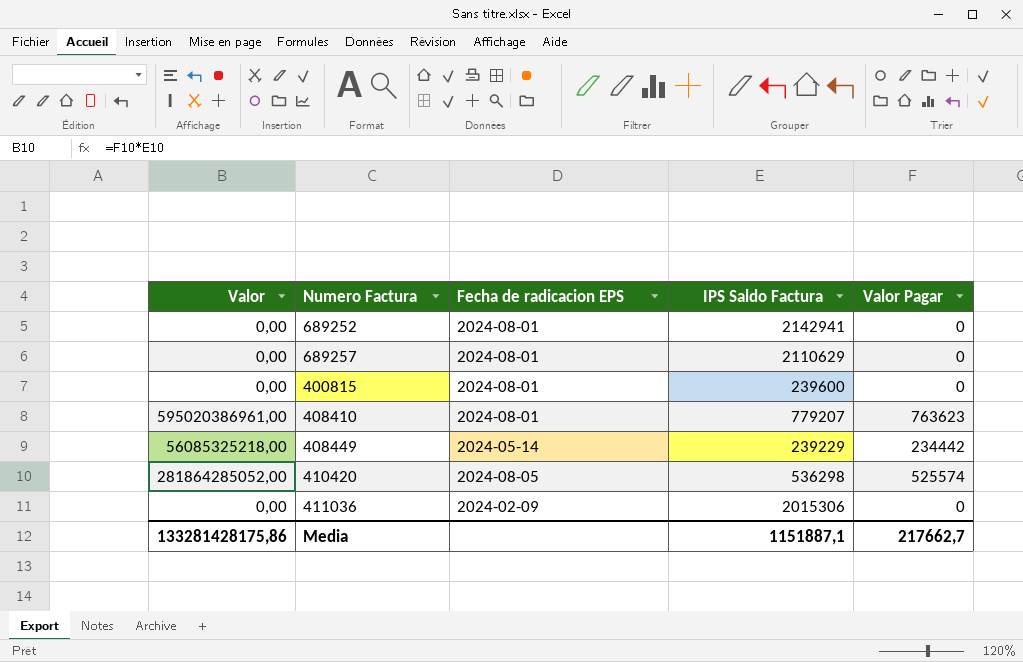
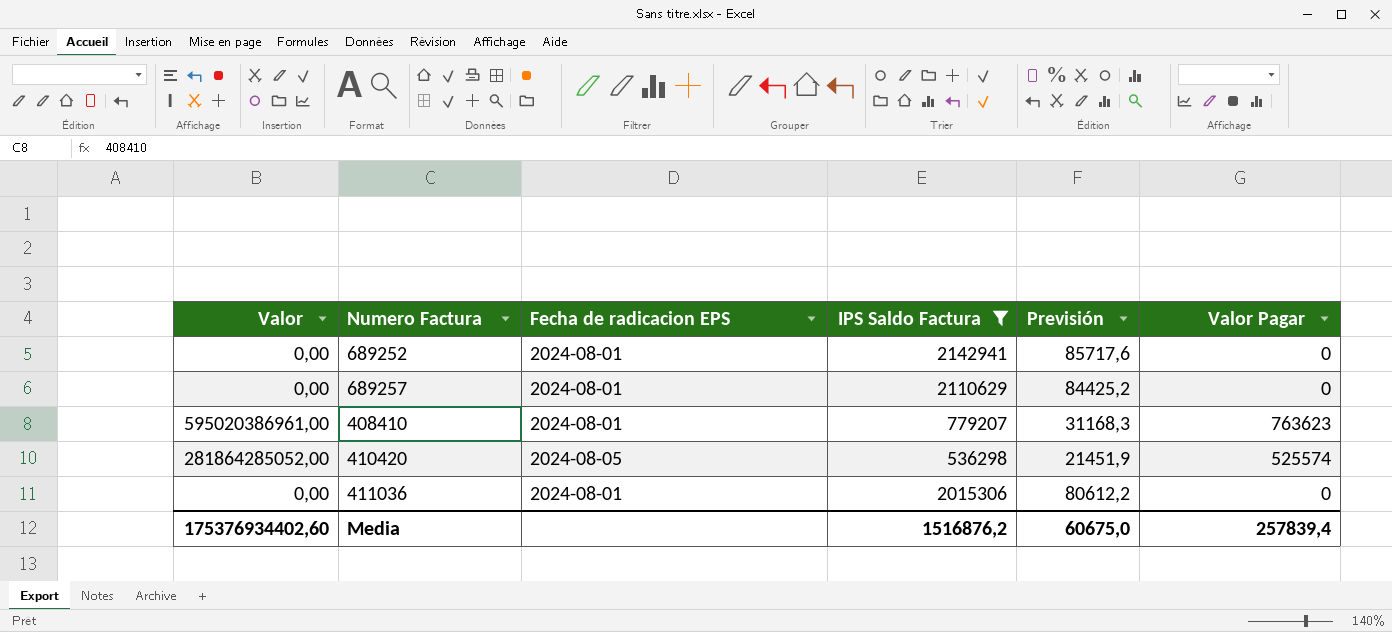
filter: none -> IPS Saldo Factura >= 536298
column Previsión | formula: none -> [IPS Saldo Factura] * 0,04
411036 | Fecha de radicacion EPS: 2024-02-09 -> 2024-08-01
Media | Valor: 133281428175,86 -> 175376934402,60
Media | IPS Saldo Factura: 1151887,1 -> 1516876,2
Media | Valor Pagar: 217662,7 -> 257839,4

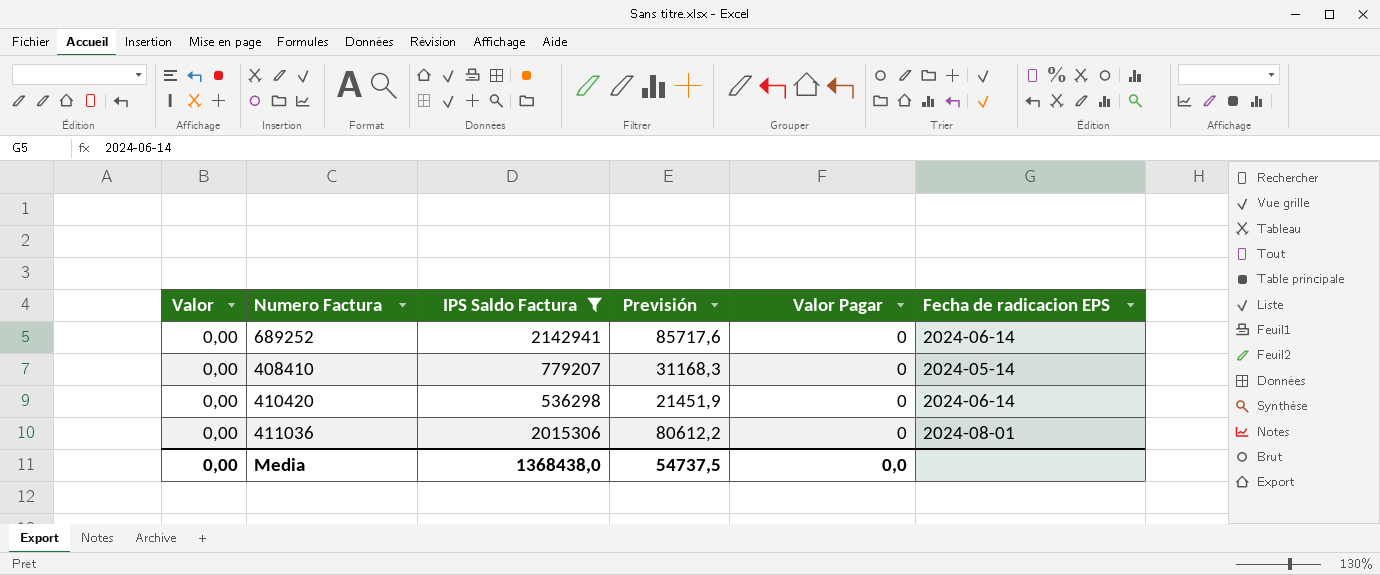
column Fecha de radicacion EPS | position: 3 -> 6
row 689257: 0,00 | 2024-08-01 | 2110629 | 84425,2 | 0 -> none
689252 | Fecha de radicacion EPS: 2024-08-01 -> 2024-06-14
408410 | Valor: 595020386961,00 -> 0,00
408410 | Valor Pagar: 763623 -> 0
408410 | Fecha de radicacion EPS: 2024-08-01 -> 2024-05-14
410420 | Valor: 281864285052,00 -> 0,00
410420 | Valor Pagar: 525574 -> 0
410420 | Fecha de radicacion EPS: 2024-08-05 -> 2024-06-14
Media | Valor: 175376934402,60 -> 0,00
Media | IPS Saldo Factura: 1516876,2 -> 1368438,0
Media | Previsión: 60675,0 -> 54737,5
Media | Valor Pagar: 257839,4 -> 0,0

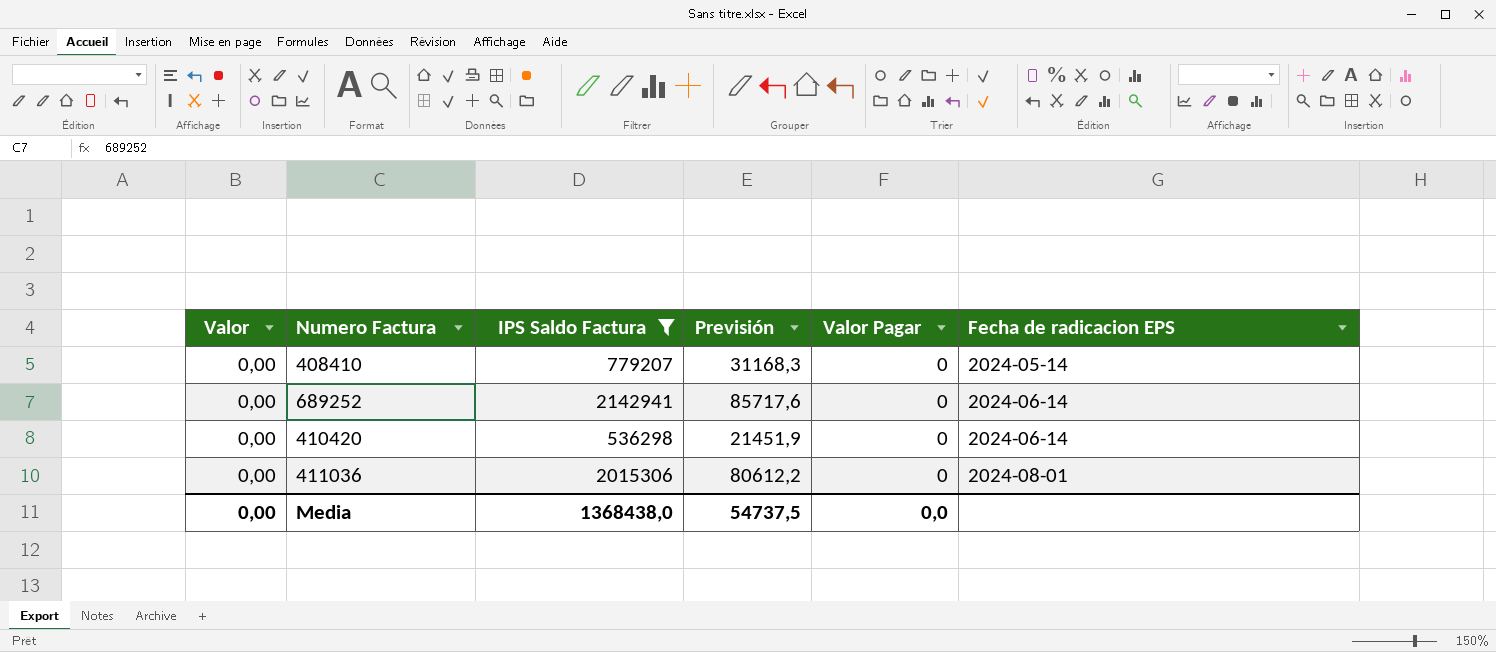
row order: none -> Fecha de radicacion EPS ascending

